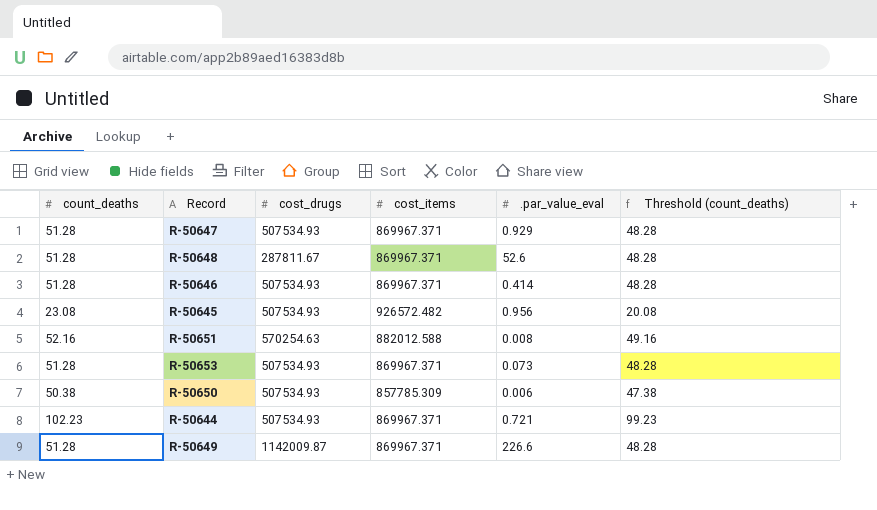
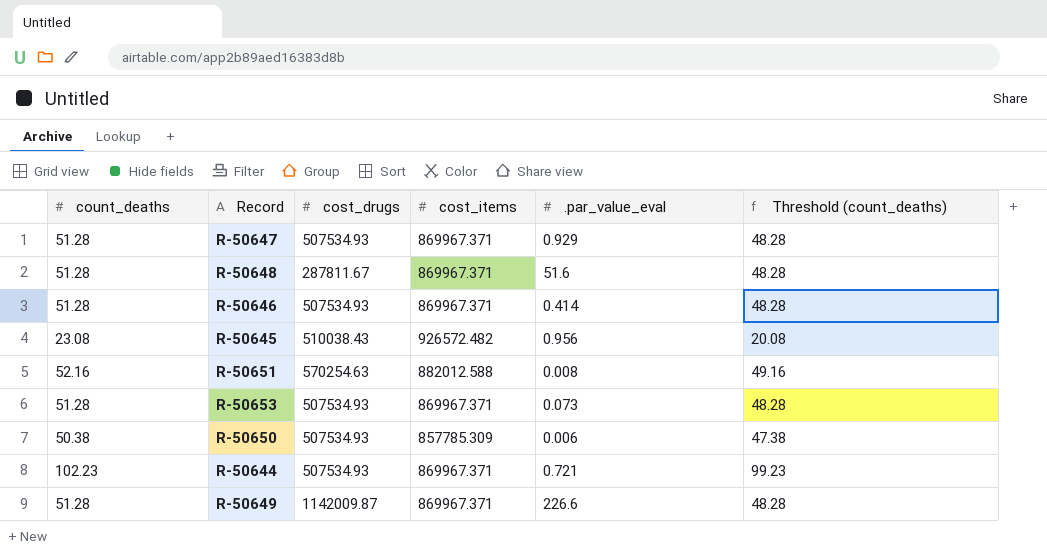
R-50648 | .par_value_eval: 52.6 -> 51.6
R-50645 | cost_drugs: 507534.93 -> 510038.43

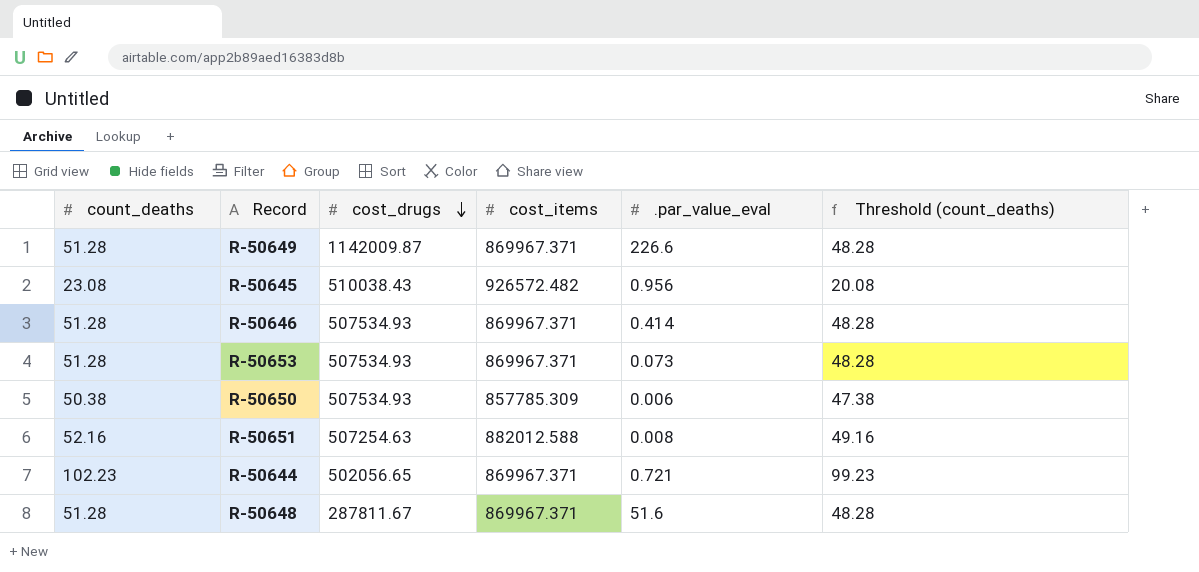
row order: none -> cost_drugs descending
row R-50647: 51.28 | 507534.93 | 869967.371 | 0.929 | 48.28 -> none
R-50651 | cost_drugs: 570254.63 -> 507254.63
R-50644 | cost_drugs: 507534.93 -> 502056.65

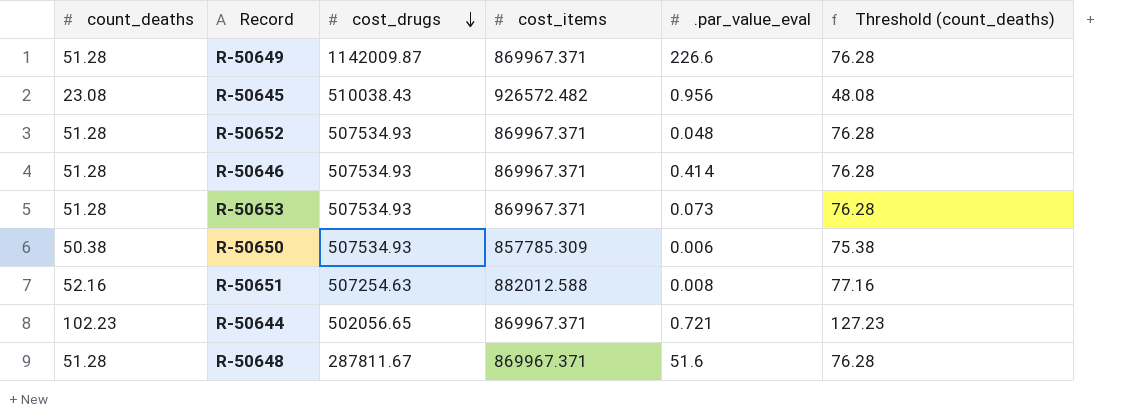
column Threshold (count_deaths) | formula: [count_deaths] - 3 -> [count_deaths] + 25
row R-50652: none -> 51.28 | 507534.93 | 869967.371 | 0.048 | 76.28

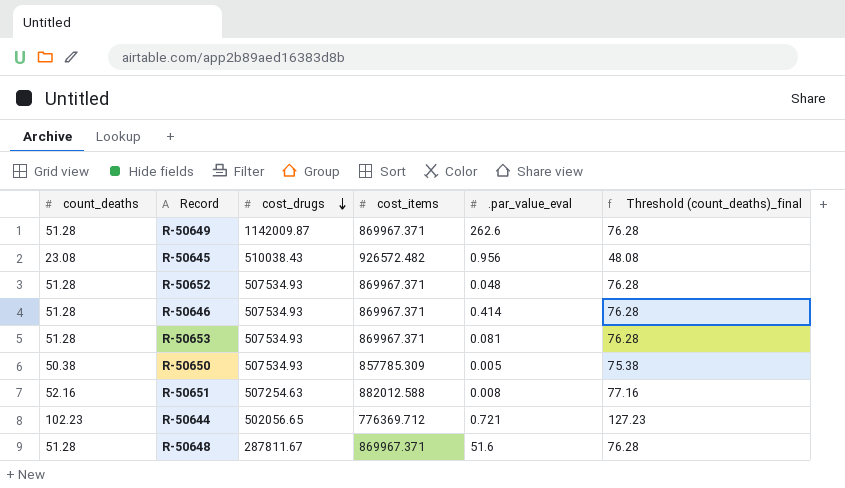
column name: Threshold (count_deaths) -> Threshold (count_deaths)_final
R-50649 | .par_value_eval: 226.6 -> 262.6
R-50653 | .par_value_eval: 0.073 -> 0.081
R-50650 | .par_value_eval: 0.006 -> 0.005
R-50644 | cost_items: 869967.371 -> 776369.712

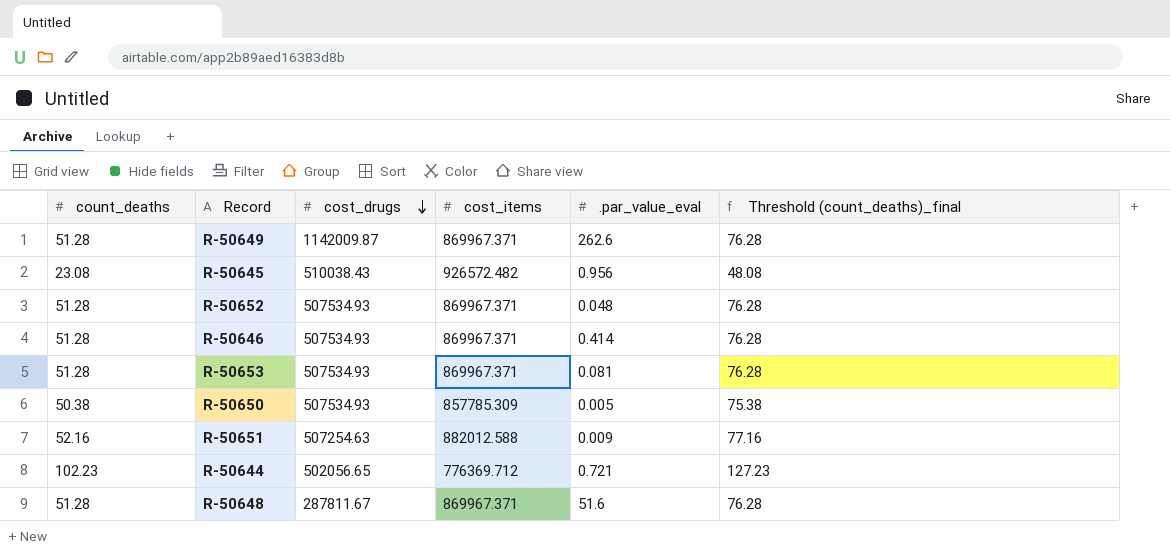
R-50651 | .par_value_eval: 0.008 -> 0.009

